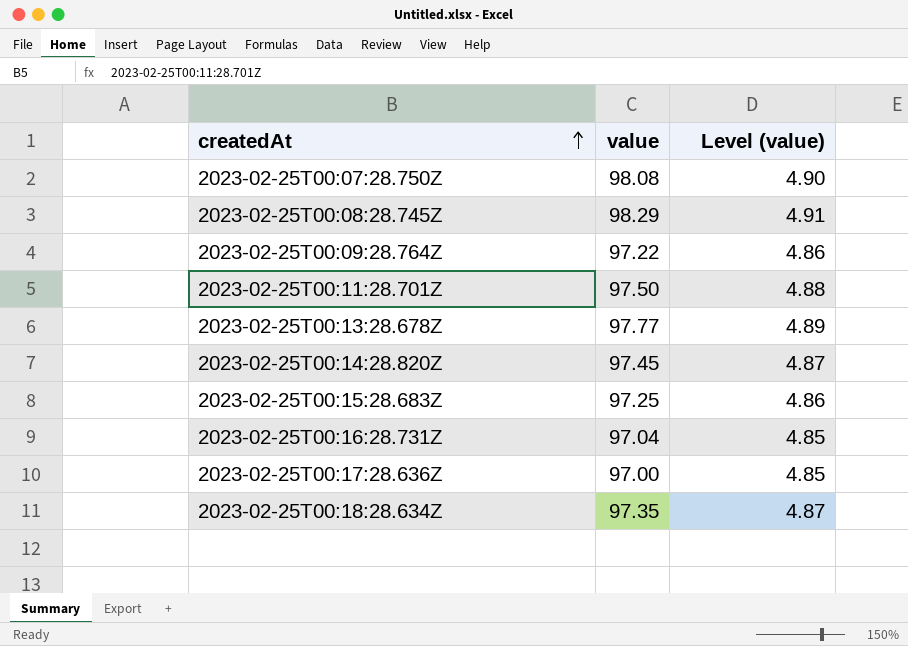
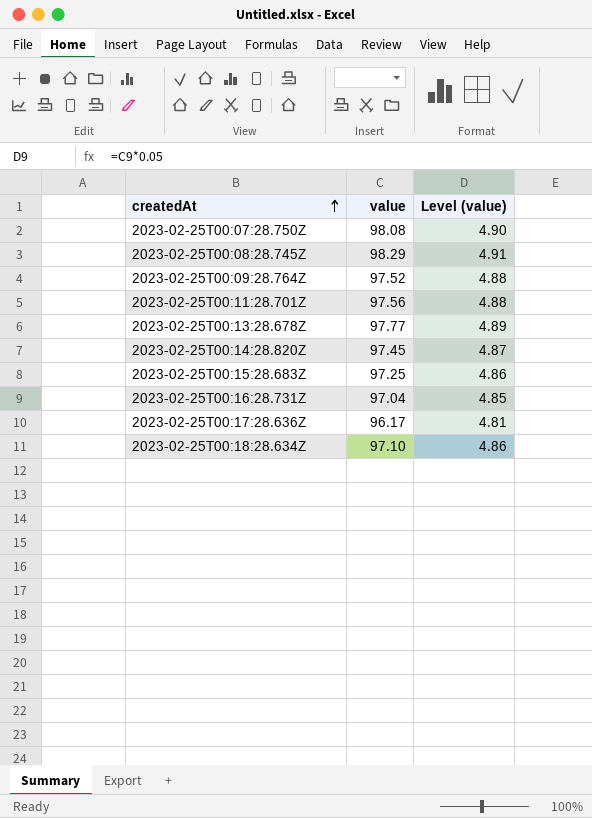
2023-02-25T00:09:28.764Z | value: 97.22 -> 97.52
2023-02-25T00:09:28.764Z | Level (value): 4.86 -> 4.88
2023-02-25T00:11:28.701Z | value: 97.50 -> 97.56
2023-02-25T00:17:28.636Z | value: 97.00 -> 96.17
2023-02-25T00:17:28.636Z | Level (value): 4.85 -> 4.81
2023-02-25T00:18:28.634Z | value: 97.35 -> 97.10
2023-02-25T00:18:28.634Z | Level (value): 4.87 -> 4.86

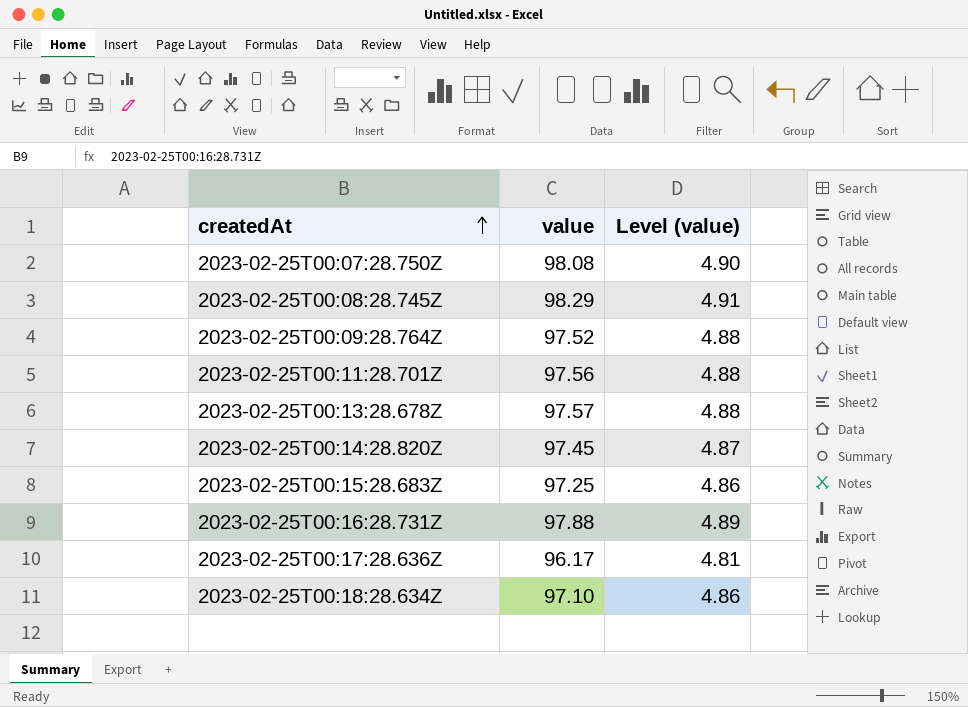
2023-02-25T00:13:28.678Z | value: 97.77 -> 97.57
2023-02-25T00:13:28.678Z | Level (value): 4.89 -> 4.88
2023-02-25T00:16:28.731Z | value: 97.04 -> 97.88
2023-02-25T00:16:28.731Z | Level (value): 4.85 -> 4.89

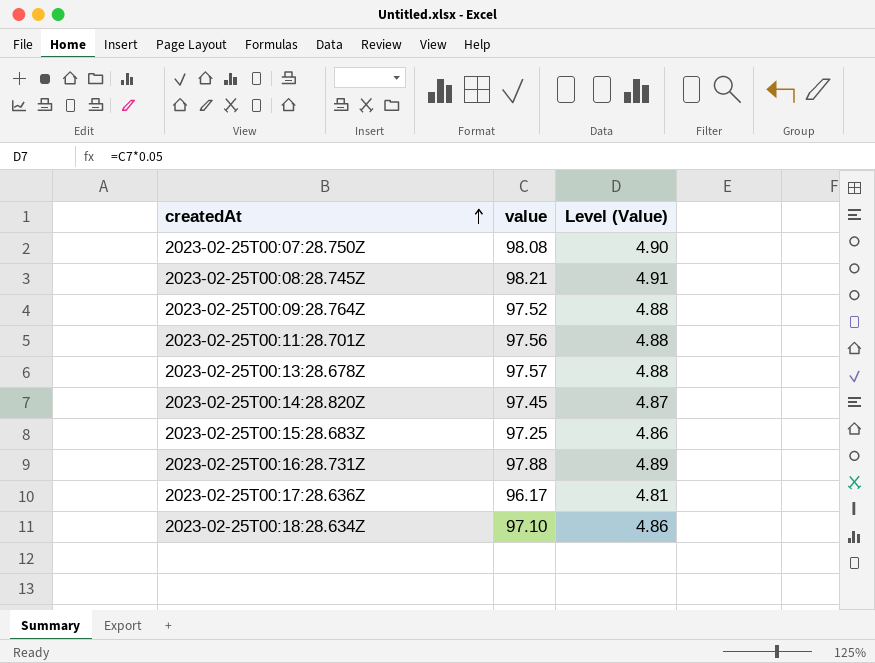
column name: Level (value) -> Level (Value)
2023-02-25T00:08:28.745Z | value: 98.29 -> 98.21

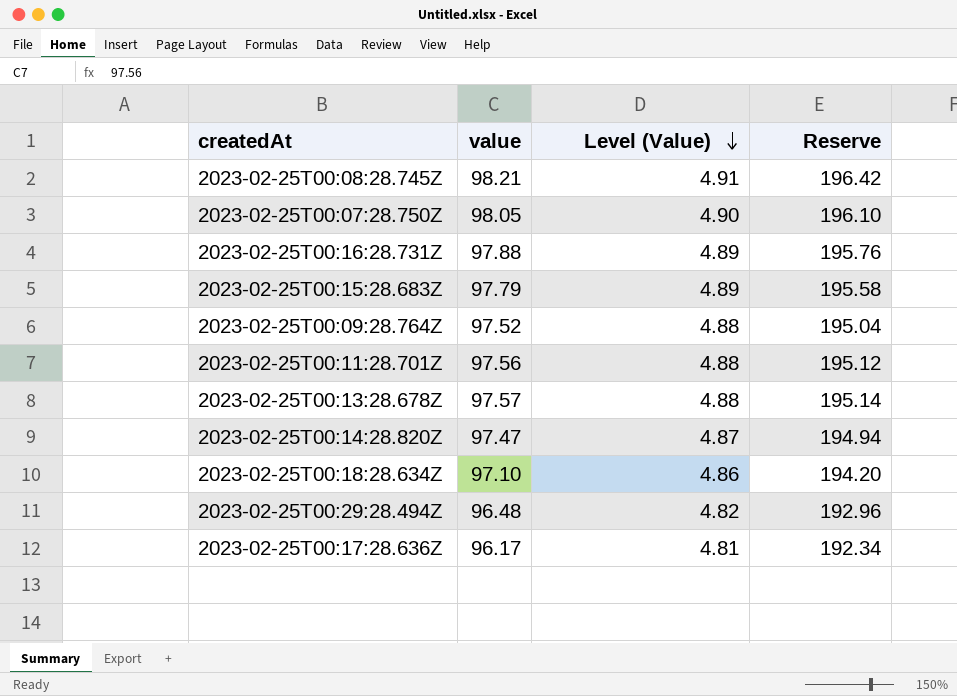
row order: createdAt ascending -> Level (Value) descending
column Reserve | formula: none -> [value] * 2
2023-02-25T00:07:28.750Z | value: 98.08 -> 98.05
2023-02-25T00:15:28.683Z | value: 97.25 -> 97.79
2023-02-25T00:15:28.683Z | Level (Value): 4.86 -> 4.89
2023-02-25T00:14:28.820Z | value: 97.45 -> 97.47
row 2023-02-25T00:29:28.494Z: none -> 96.48 | 4.82 | 192.96

